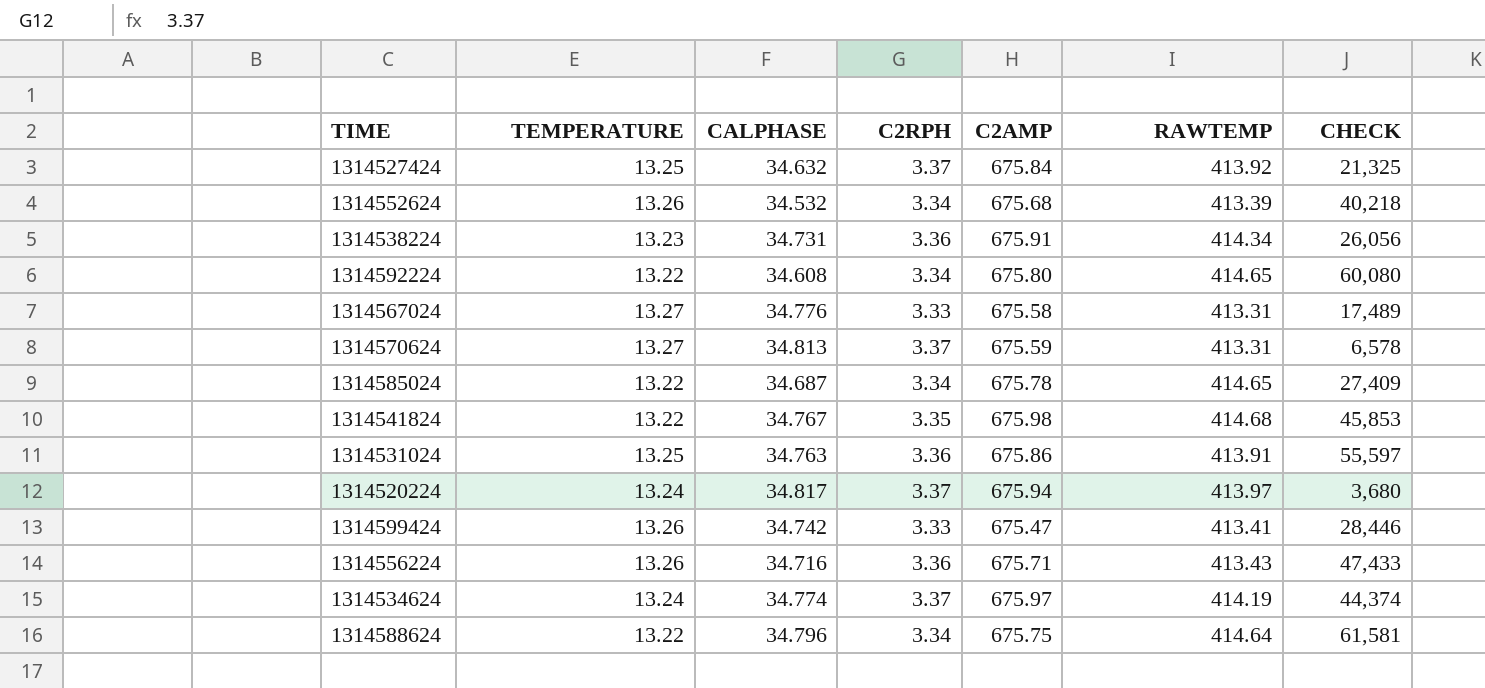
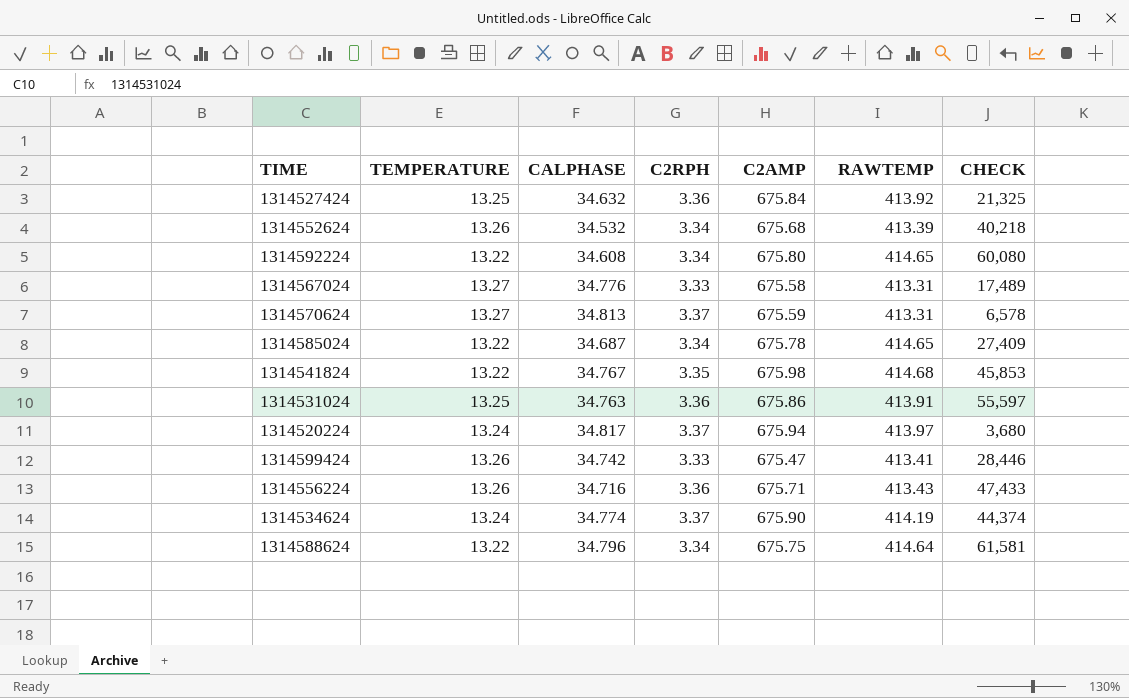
row 1314538224: 13.23 | 34.731 | 3.36 | 675.91 | 414.34 | 26,056 -> none
1314527424 | C2RPH: 3.37 -> 3.36
1314534624 | C2AMP: 675.97 -> 675.90

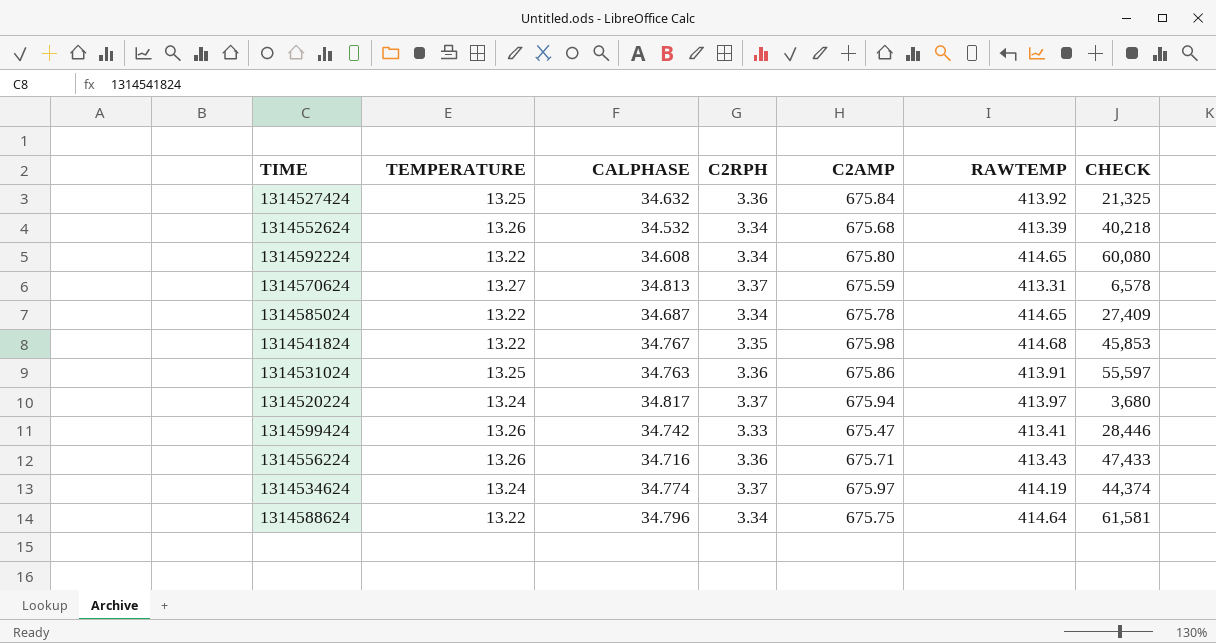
row 1314567024: 13.27 | 34.776 | 3.33 | 675.58 | 413.31 | 17,489 -> none
1314534624 | C2AMP: 675.90 -> 675.97

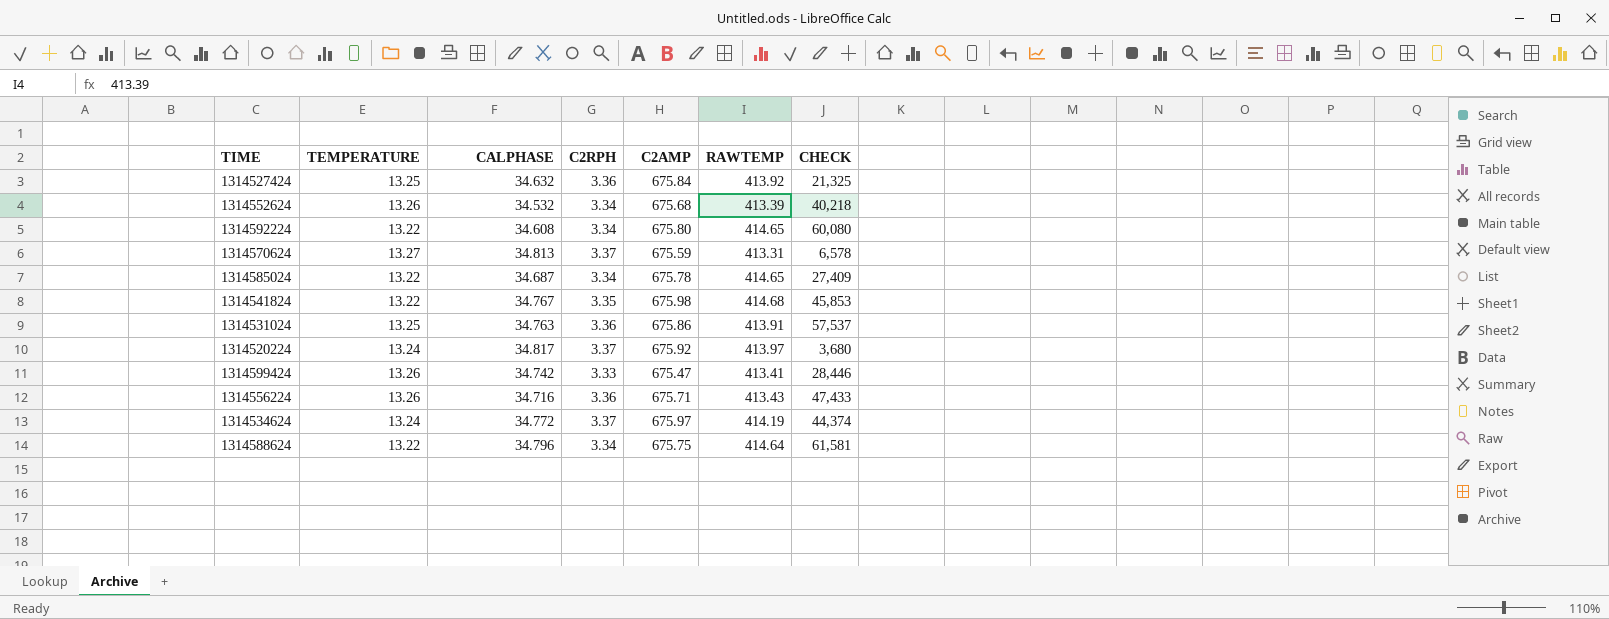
1314531024 | CHECK: 55,597 -> 57,537
1314520224 | C2AMP: 675.94 -> 675.92
1314534624 | CALPHASE: 34.774 -> 34.772

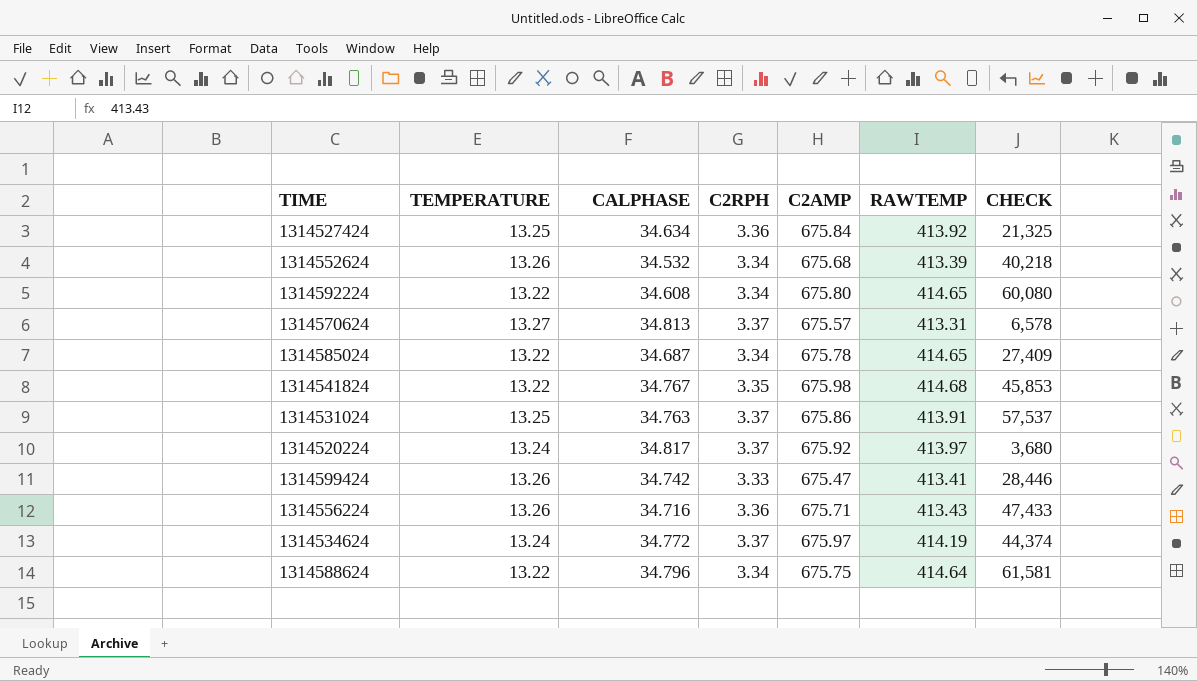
1314527424 | CALPHASE: 34.632 -> 34.634
1314570624 | C2AMP: 675.59 -> 675.57
1314531024 | C2RPH: 3.36 -> 3.37

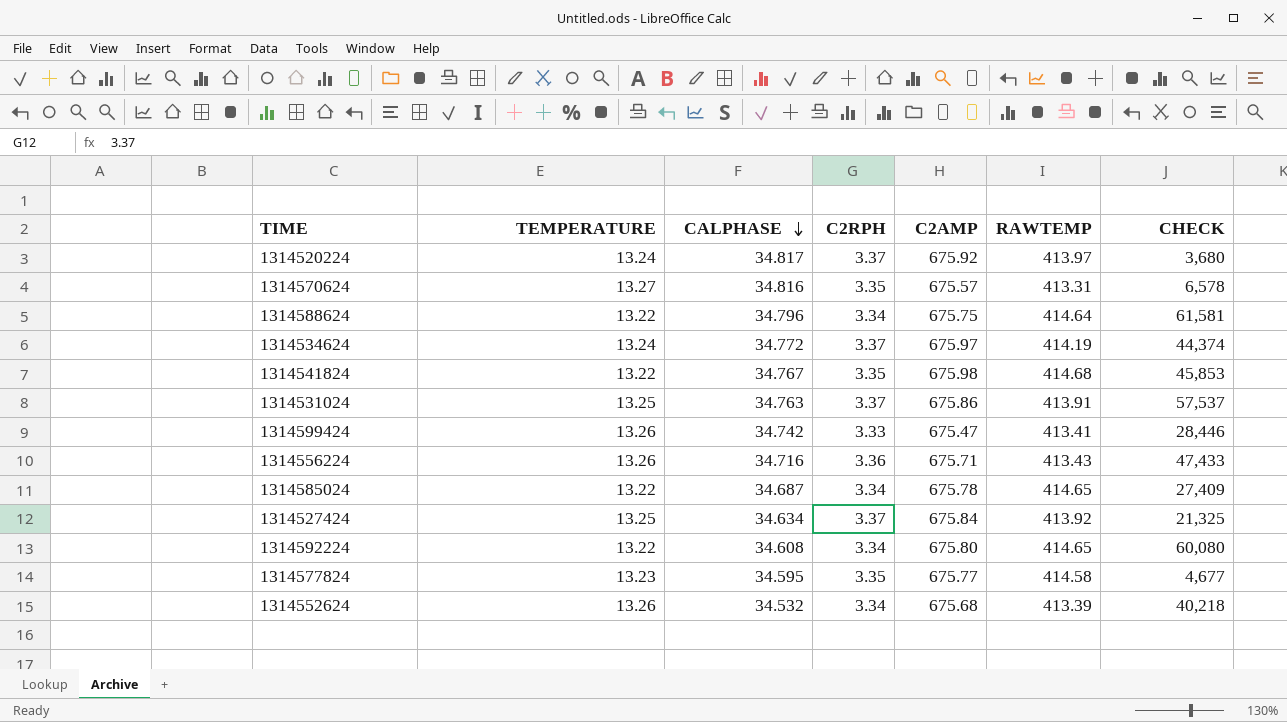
row order: none -> CALPHASE descending
1314570624 | CALPHASE: 34.813 -> 34.816
1314570624 | C2RPH: 3.37 -> 3.35
1314527424 | C2RPH: 3.36 -> 3.37
row 1314577824: none -> 13.23 | 34.595 | 3.35 | 675.77 | 414.58 | 4,677

